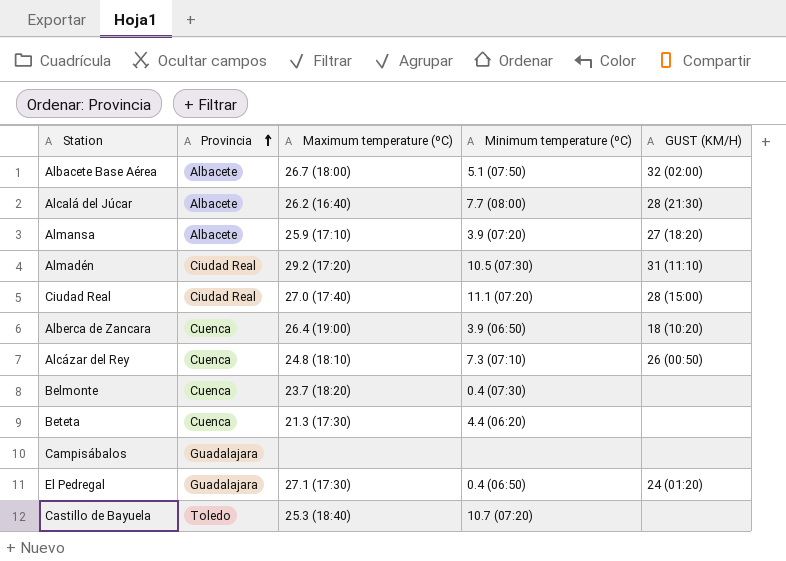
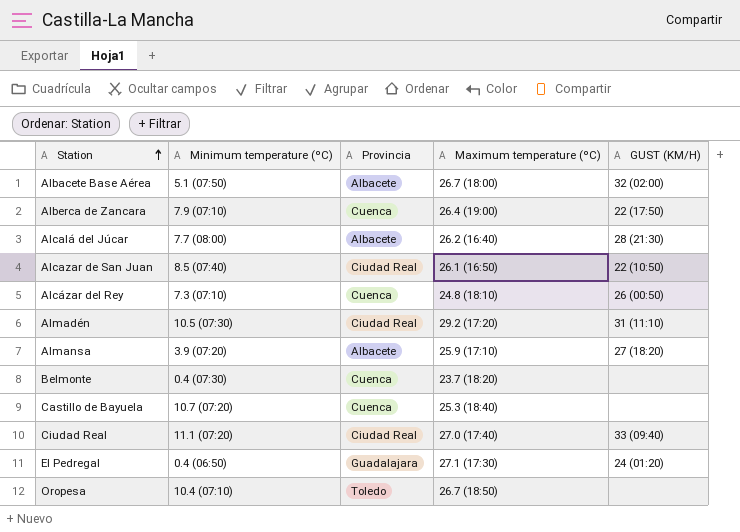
row order: Provincia ascending -> Station ascending
column Minimum temperature (ºC) | position: 4 -> 2
row Beteta: Cuenca | 21.3 (17:30) | 4.4 (06:20) | none -> none
row Campisábalos: Guadalajara | none | none | none -> none
Alberca de Zancara | Minimum temperature (ºC): 3.9 (06:50) -> 7.9 (07:10)
Alberca de Zancara | GUST (KM/H): 18 (10:20) -> 22 (17:50)
row Alcazar de San Juan: none -> 8.5 (07:40) | Ciudad Real | 26.1 (16:50) | 22 (10:50)
Castillo de Bayuela | Provincia: Toledo -> Cuenca
Ciudad Real | GUST (KM/H): 28 (15:00) -> 33 (09:40)
row Oropesa: none -> 10.4 (07:10) | Toledo | 26.7 (18:50) | none

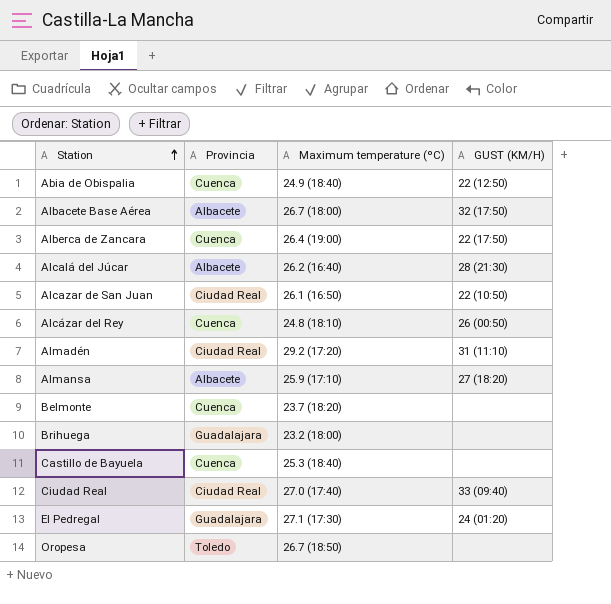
column Minimum temperature (ºC) | position: 2 -> none
row Abia de Obispalia: none -> Cuenca | 24.9 (18:40) | 22 (12:50)
Albacete Base Aérea | GUST (KM/H): 32 (02:00) -> 32 (17:50)
row Brihuega: none -> Guadalajara | 23.2 (18:00) | none

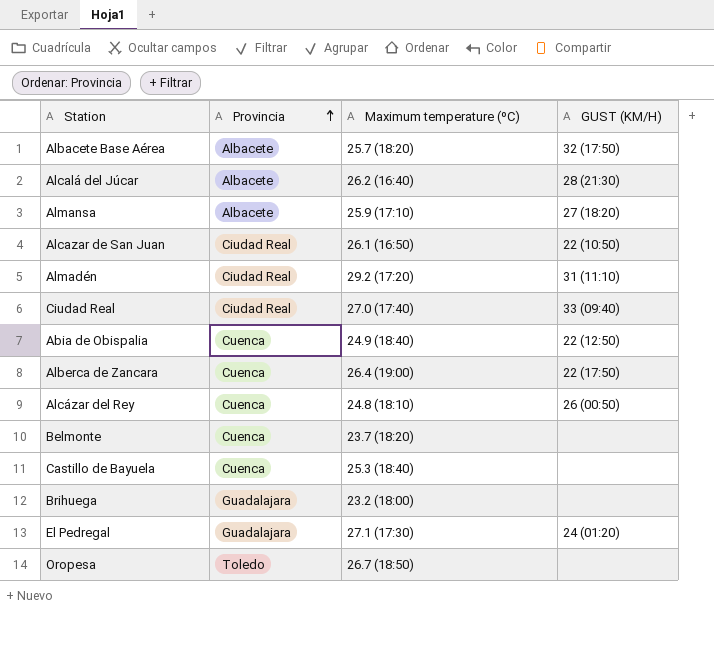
row order: Station ascending -> Provincia ascending
Albacete Base Aérea | Maximum temperature (ºC): 26.7 (18:00) -> 25.7 (18:20)

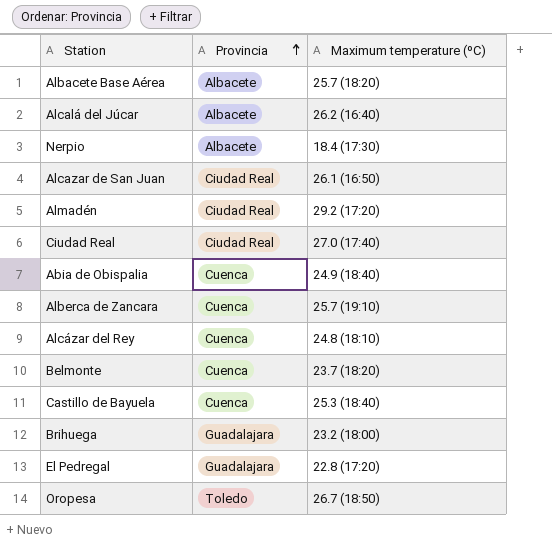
column GUST (KM/H) | position: 4 -> none
row Almansa: Albacete | 25.9 (17:10) | 27 (18:20) -> none
row Nerpio: none -> Albacete | 18.4 (17:30)
Alberca de Zancara | Maximum temperature (ºC): 26.4 (19:00) -> 25.7 (19:10)
El Pedregal | Maximum temperature (ºC): 27.1 (17:30) -> 22.8 (17:20)

